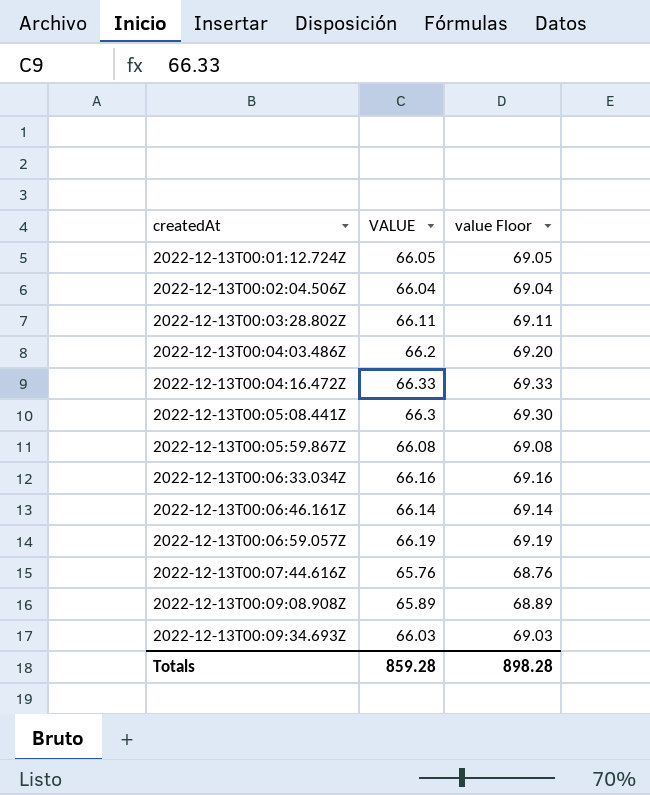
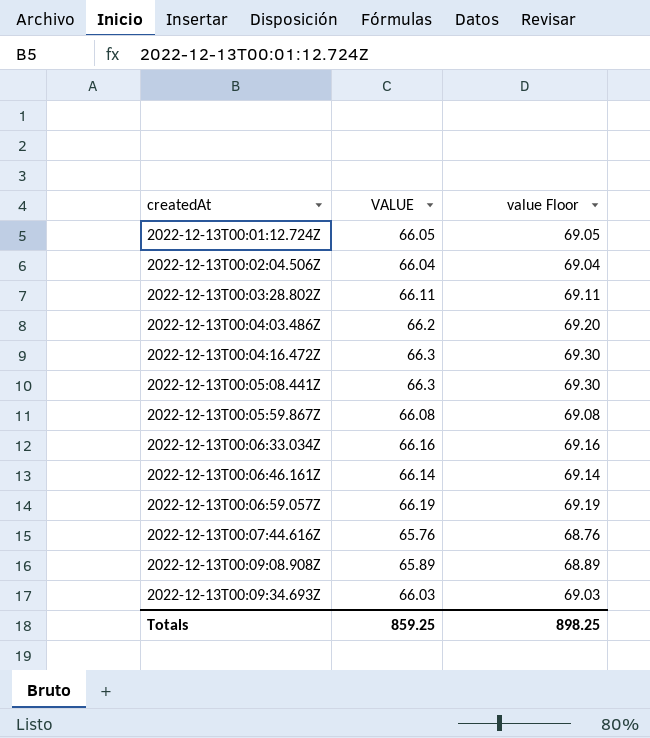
2022-12-13T00:04:16.472Z | VALUE: 66.33 -> 66.3
2022-12-13T00:04:16.472Z | value Floor: 69.33 -> 69.30
Totals | VALUE: 859.28 -> 859.25
Totals | value Floor: 898.28 -> 898.25

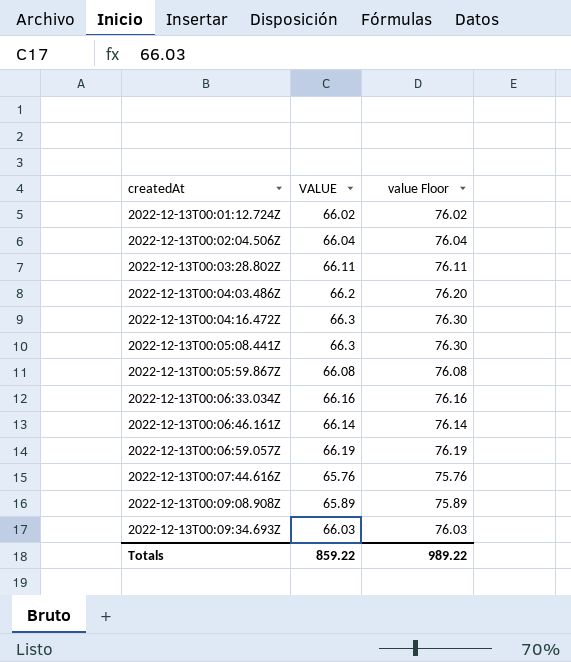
column value Floor | formula: [VALUE] + 3 -> [VALUE] + 10
2022-12-13T00:01:12.724Z | VALUE: 66.05 -> 66.02
Totals | VALUE: 859.25 -> 859.22
Totals | value Floor: 898.25 -> 989.22

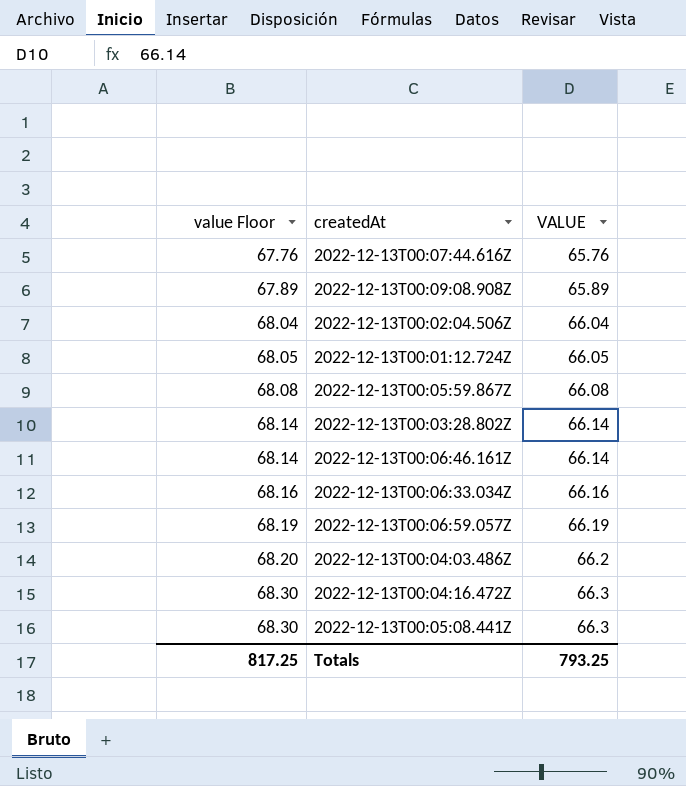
row order: createdAt ascending -> value Floor ascending
column value Floor | formula: [VALUE] + 10 -> [VALUE] + 2
column value Floor | position: 3 -> 1
row 2022-12-13T00:09:34.693Z: 66.03 | 76.03 -> none
2022-12-13T00:01:12.724Z | VALUE: 66.02 -> 66.05
2022-12-13T00:03:28.802Z | VALUE: 66.11 -> 66.14
Totals | value Floor: 989.22 -> 817.25
Totals | VALUE: 859.22 -> 793.25

